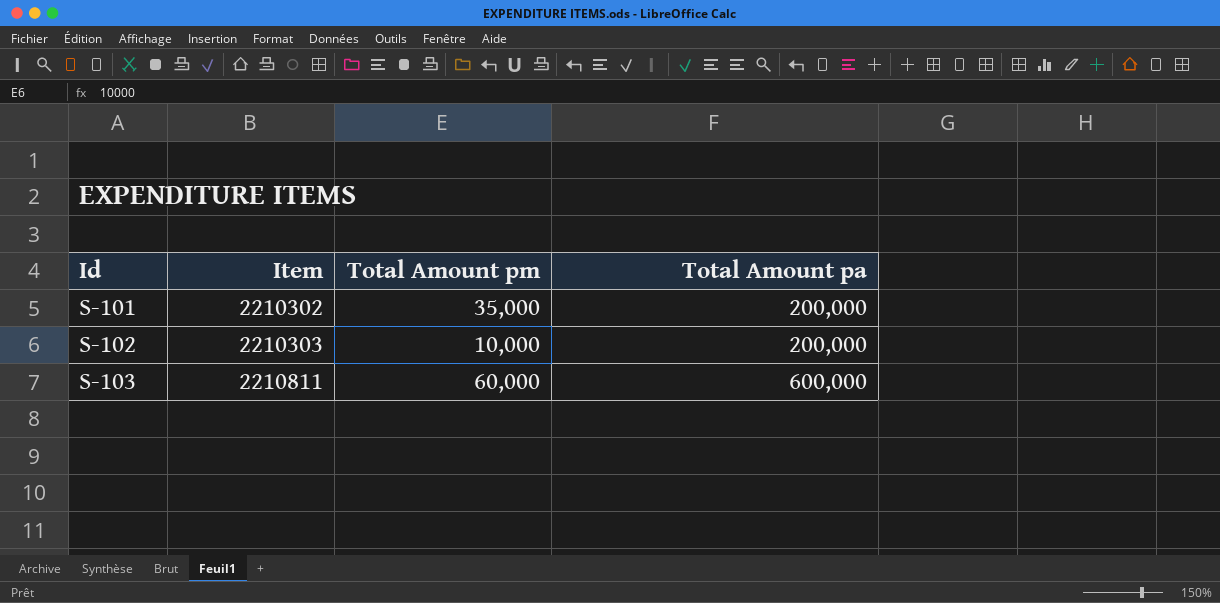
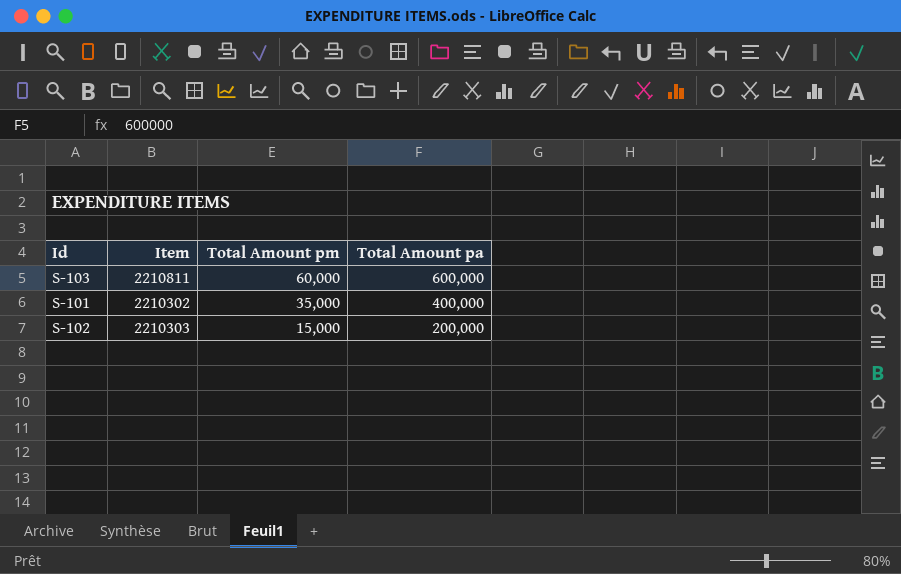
row order: Id ascending -> Total Amount pm descending
S-101 | Total Amount pa: 200,000 -> 400,000
S-102 | Total Amount pm: 10,000 -> 15,000

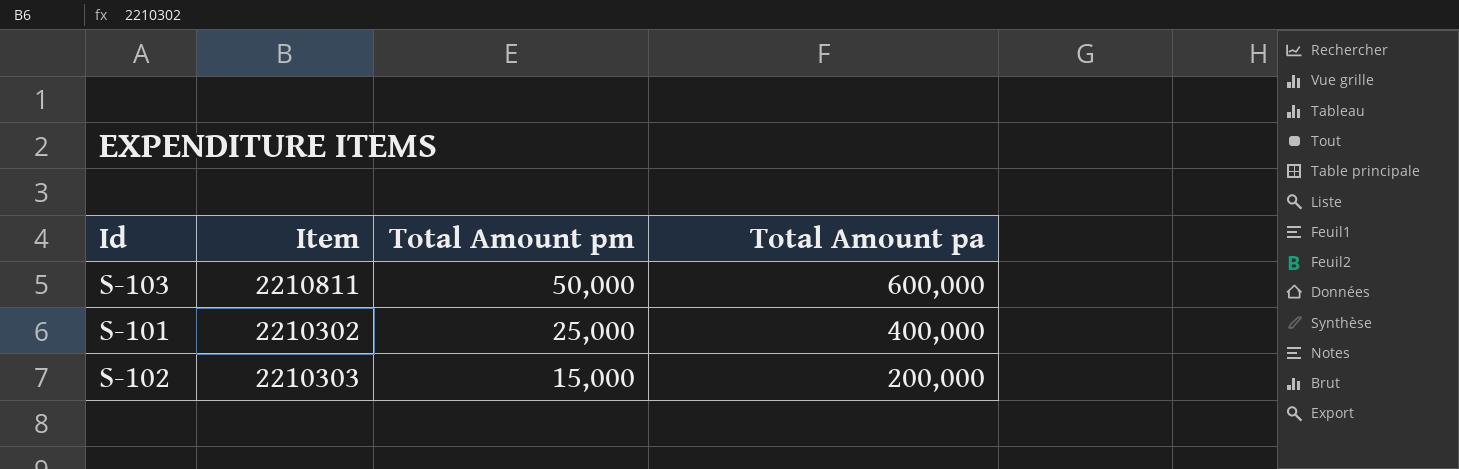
S-103 | Total Amount pm: 60,000 -> 50,000
S-101 | Total Amount pm: 35,000 -> 25,000

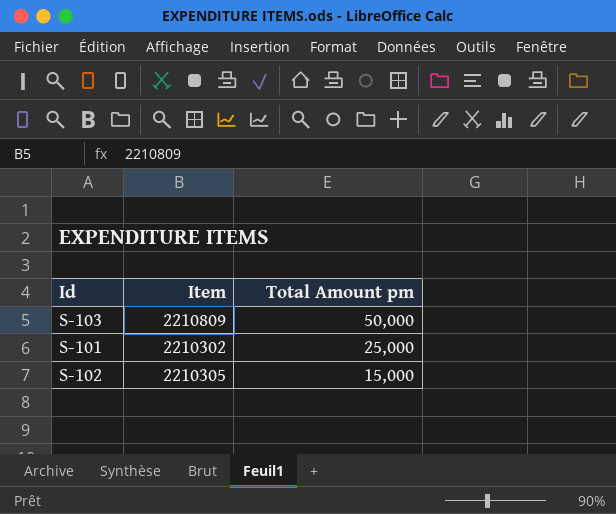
column Total Amount pa | position: 4 -> none
S-103 | Item: 2210811 -> 2210809
S-102 | Item: 2210303 -> 2210305

